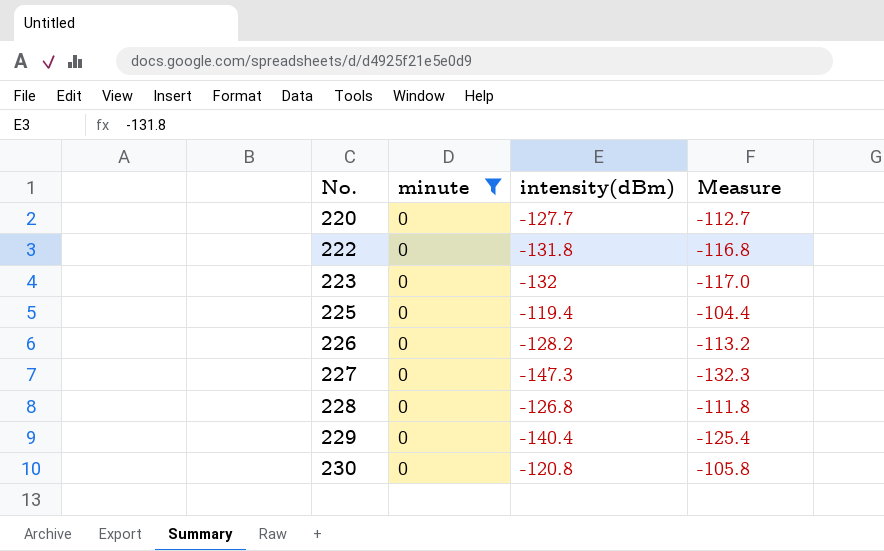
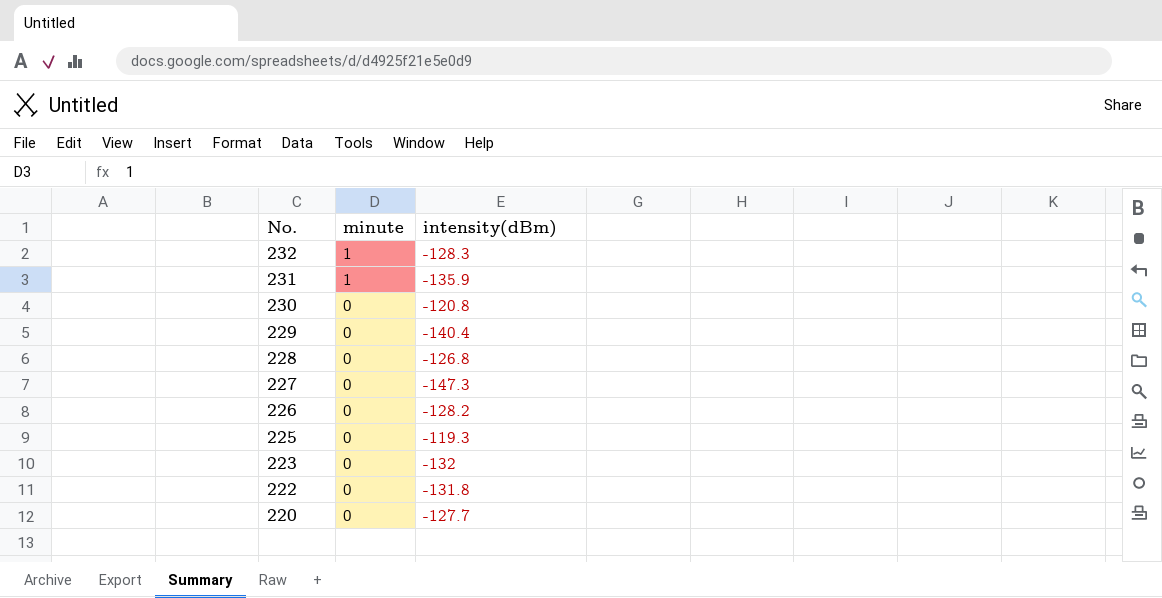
filter: minute = 0 -> none
row order: No. ascending -> No. descending
column Measure | formula: [intensity(dBm)] + 15 -> none
225 | intensity(dBm): -119.4 -> -119.3

